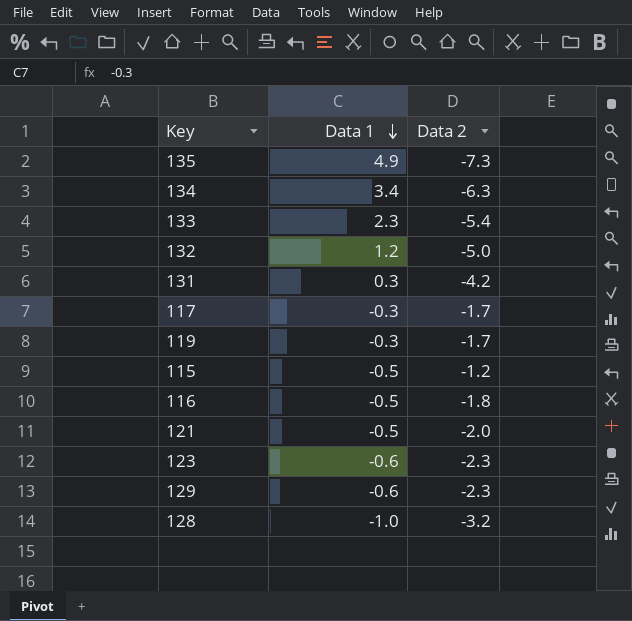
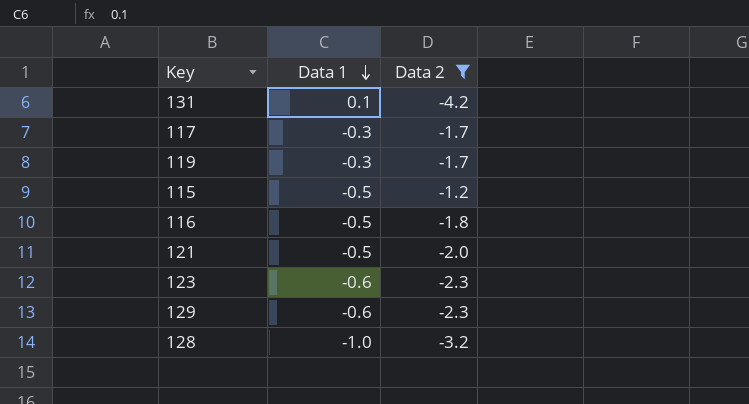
filter: none -> Data 2 >= -4.2
131 | Data 1: 0.3 -> 0.1

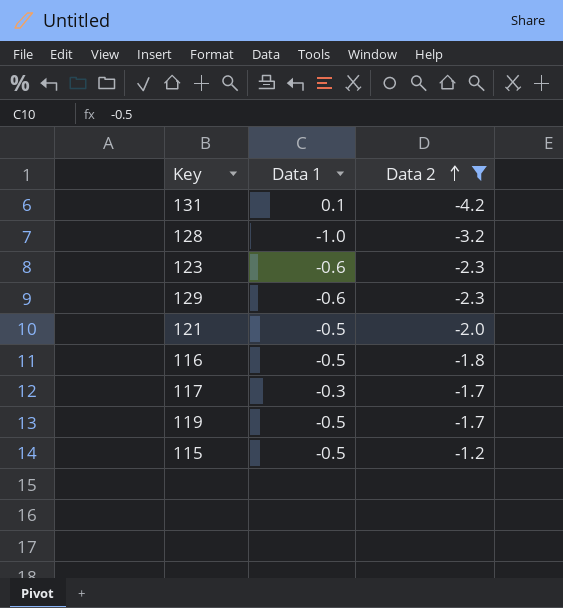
row order: Data 1 descending -> Data 2 ascending
119 | Data 1: -0.3 -> -0.5

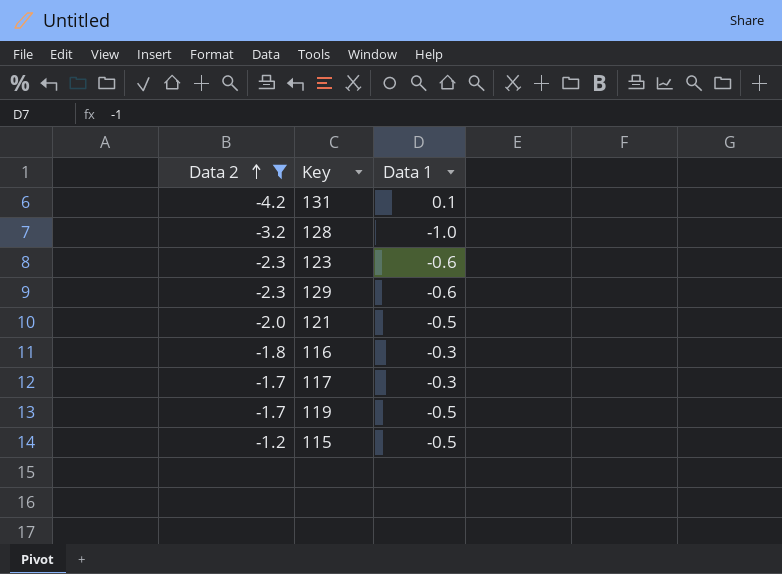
column Data 2 | position: 3 -> 1
116 | Data 1: -0.5 -> -0.3

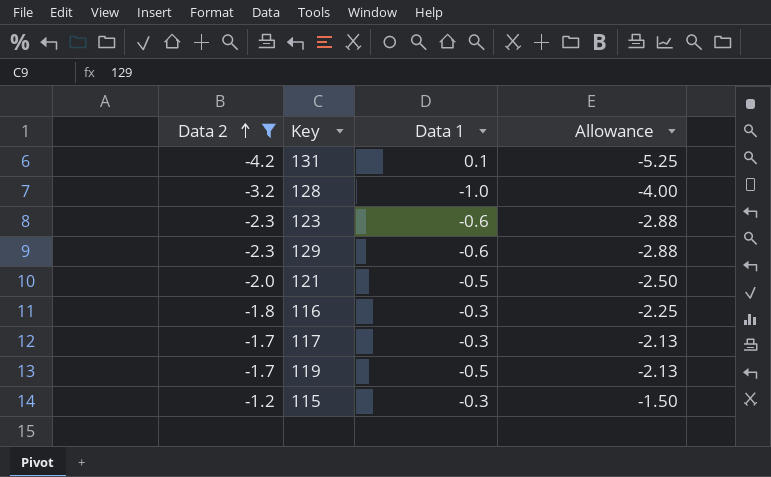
column Allowance | formula: none -> [Data 2] * 1.25
115 | Data 1: -0.5 -> -0.3

